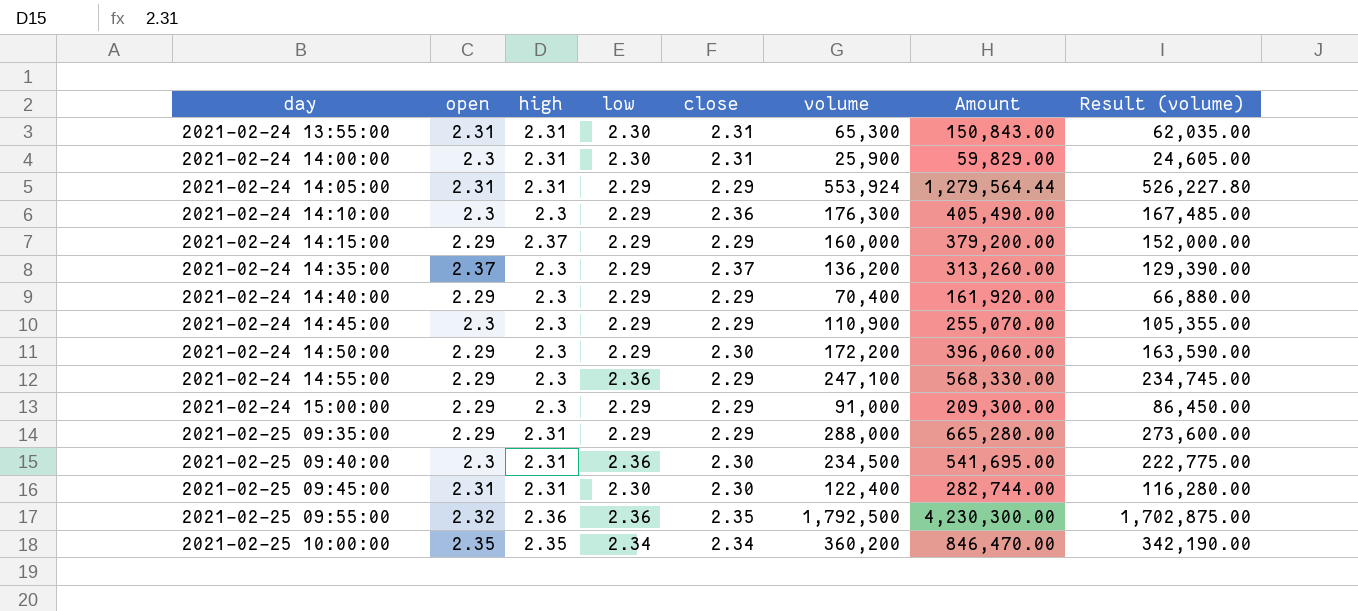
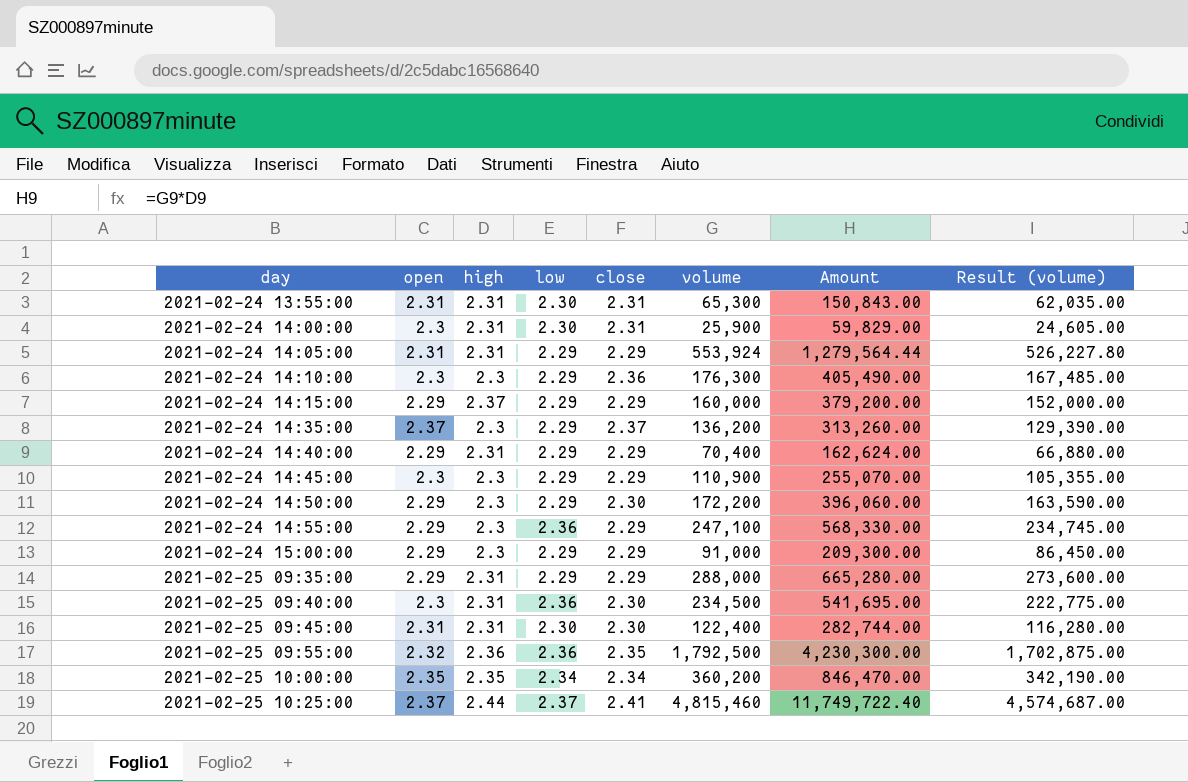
2021-02-24 14:40:00 | high: 2.3 -> 2.31
2021-02-24 14:40:00 | Amount: 161,920.00 -> 162,624.00
row 2021-02-25 10:25:00: none -> 2.37 | 2.44 | 2.37 | 2.41 | 4,815,460 | 11,749,722.40 | 4,574,687.00

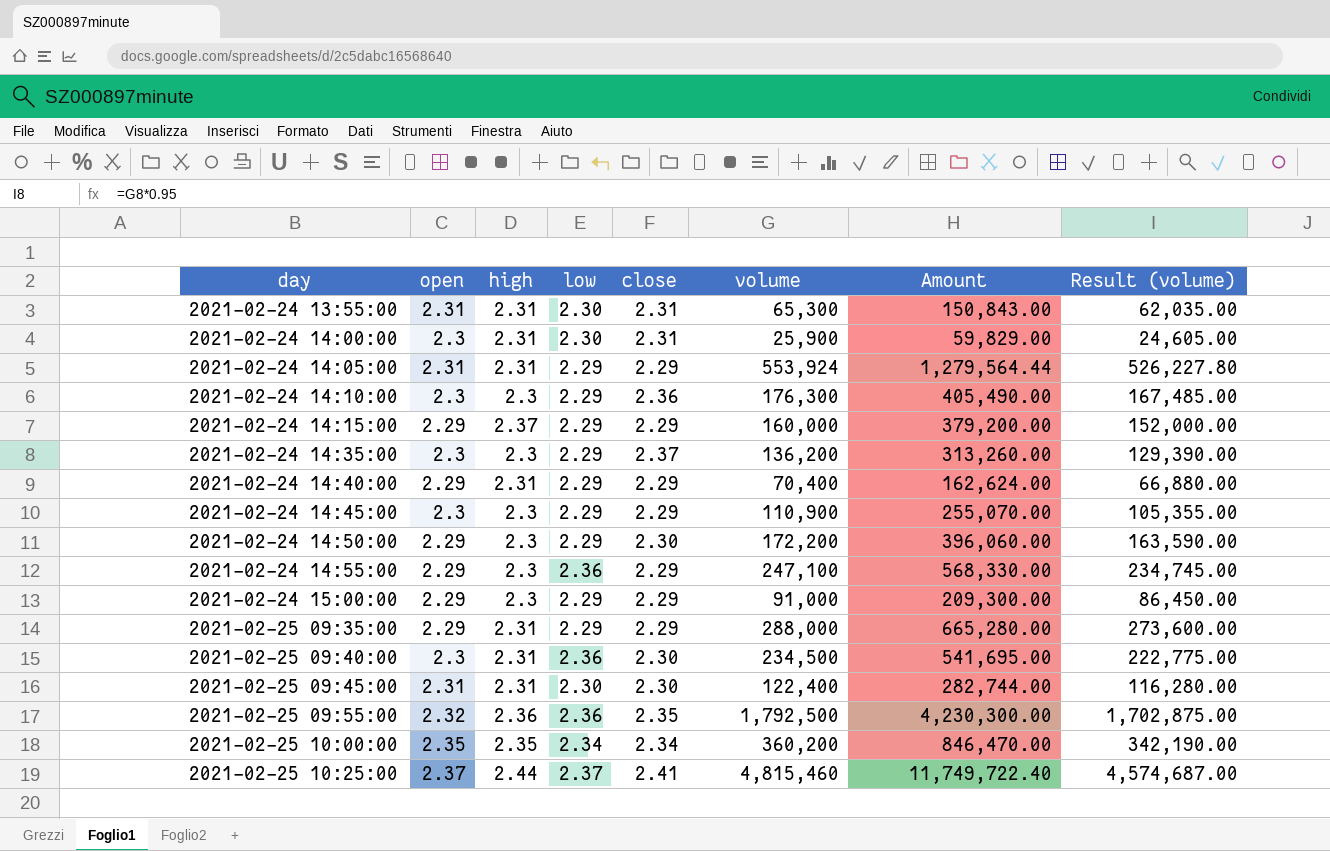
2021-02-24 14:35:00 | open: 2.37 -> 2.3

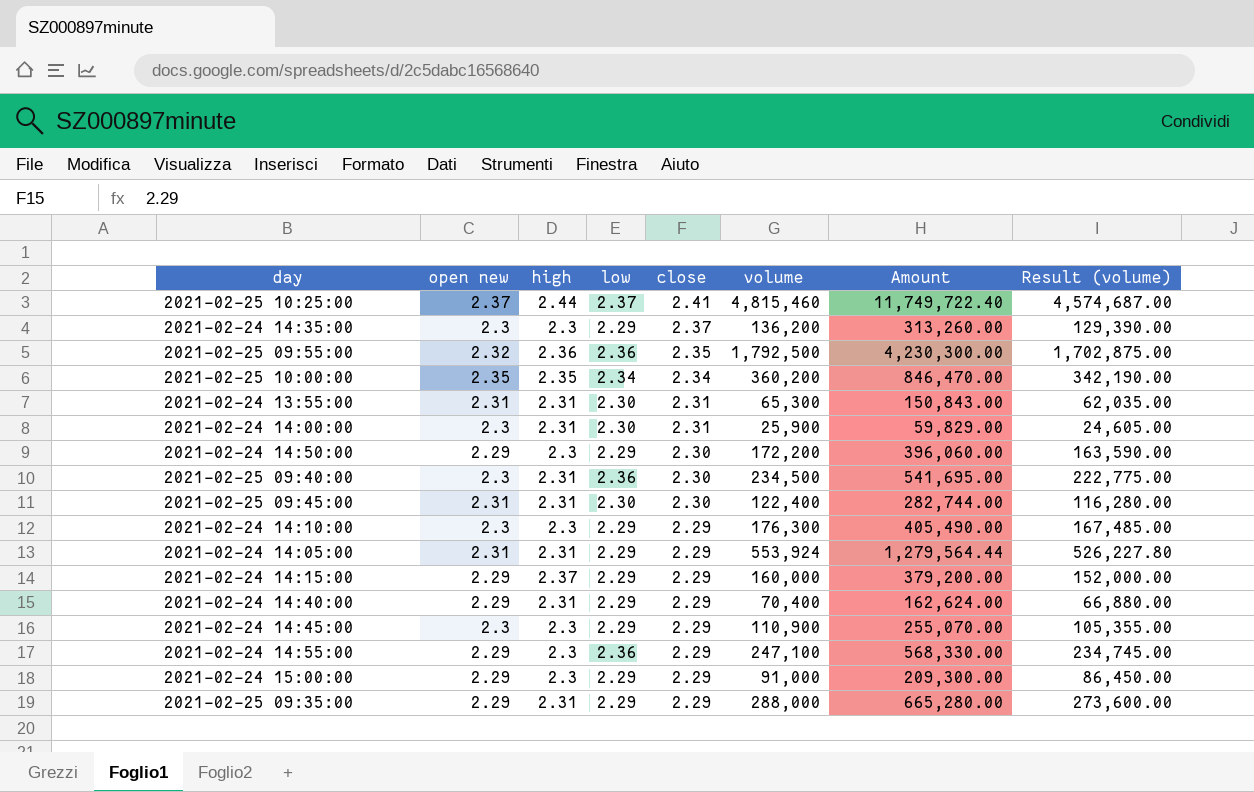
row order: day ascending -> close descending
column name: open -> open new
2021-02-24 14:10:00 | close: 2.36 -> 2.29

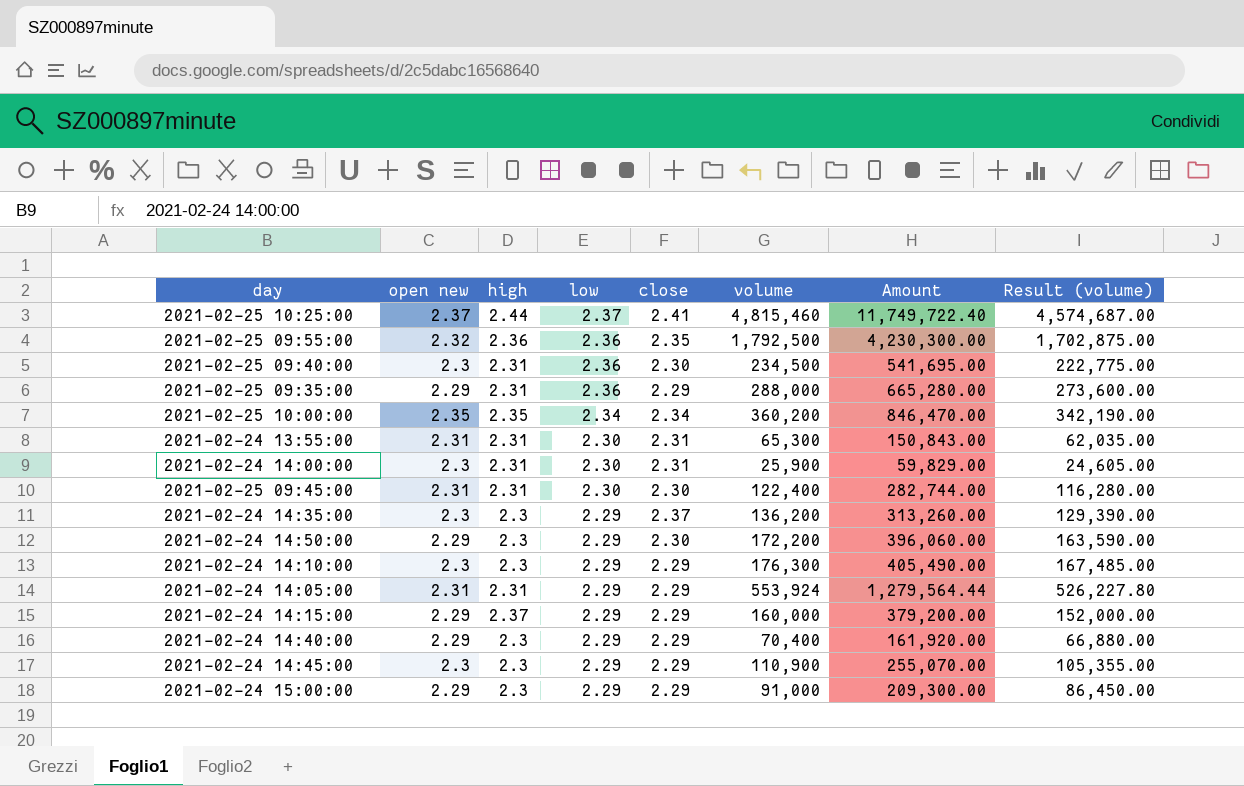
row order: close descending -> low descending
row 2021-02-24 14:55:00: 2.29 | 2.3 | 2.36 | 2.29 | 247,100 | 568,330.00 | 234,745.00 -> none
2021-02-25 09:35:00 | low: 2.29 -> 2.36
2021-02-24 14:40:00 | high: 2.31 -> 2.3
2021-02-24 14:40:00 | Amount: 162,624.00 -> 161,920.00

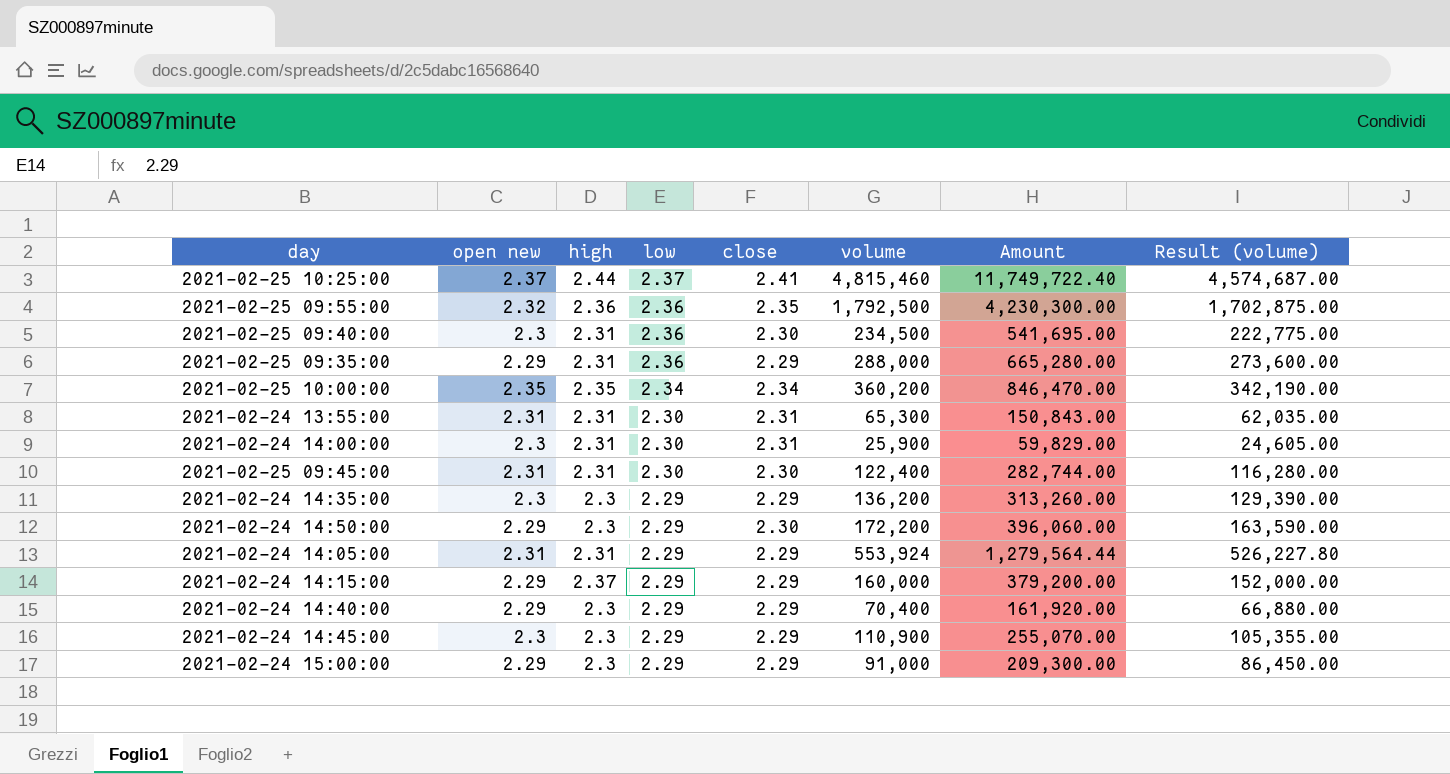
row 2021-02-24 14:10:00: 2.3 | 2.3 | 2.29 | 2.29 | 176,300 | 405,490.00 | 167,485.00 -> none
2021-02-24 14:35:00 | close: 2.37 -> 2.29

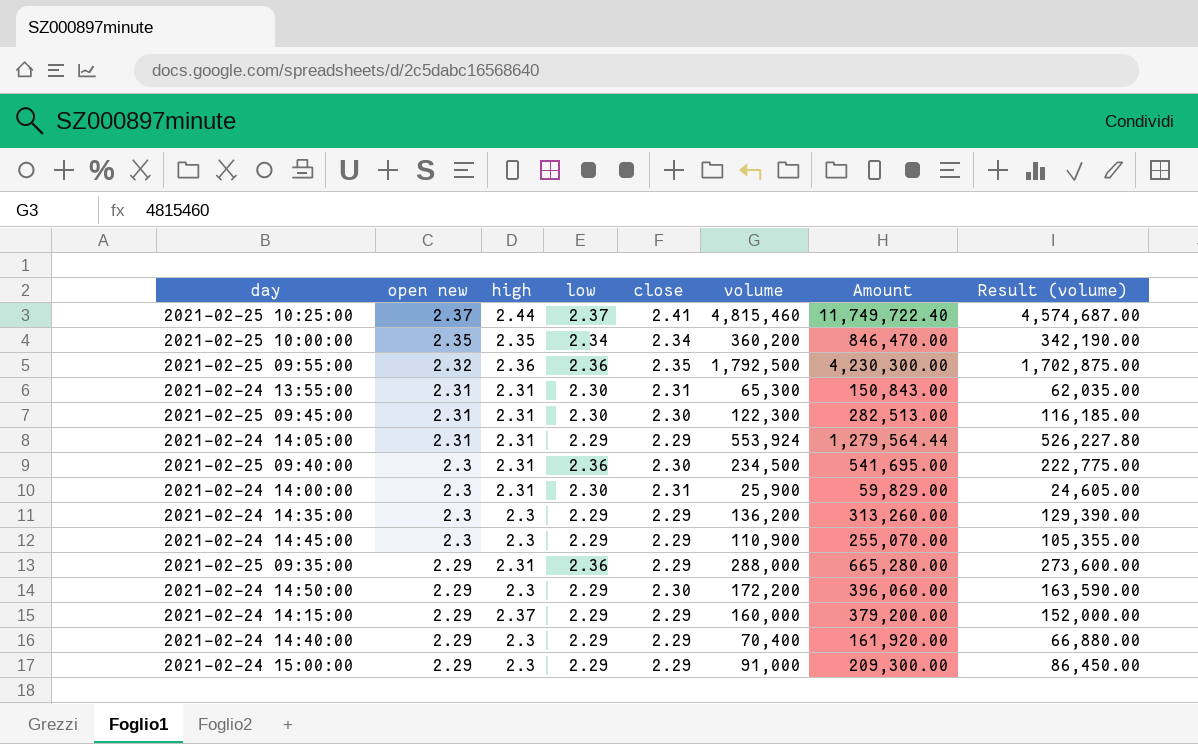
row order: low descending -> open new descending
2021-02-25 09:45:00 | volume: 122,400 -> 122,300
2021-02-25 09:45:00 | Amount: 282,744.00 -> 282,513.00
2021-02-25 09:45:00 | Result (volume): 116,280.00 -> 116,185.00

